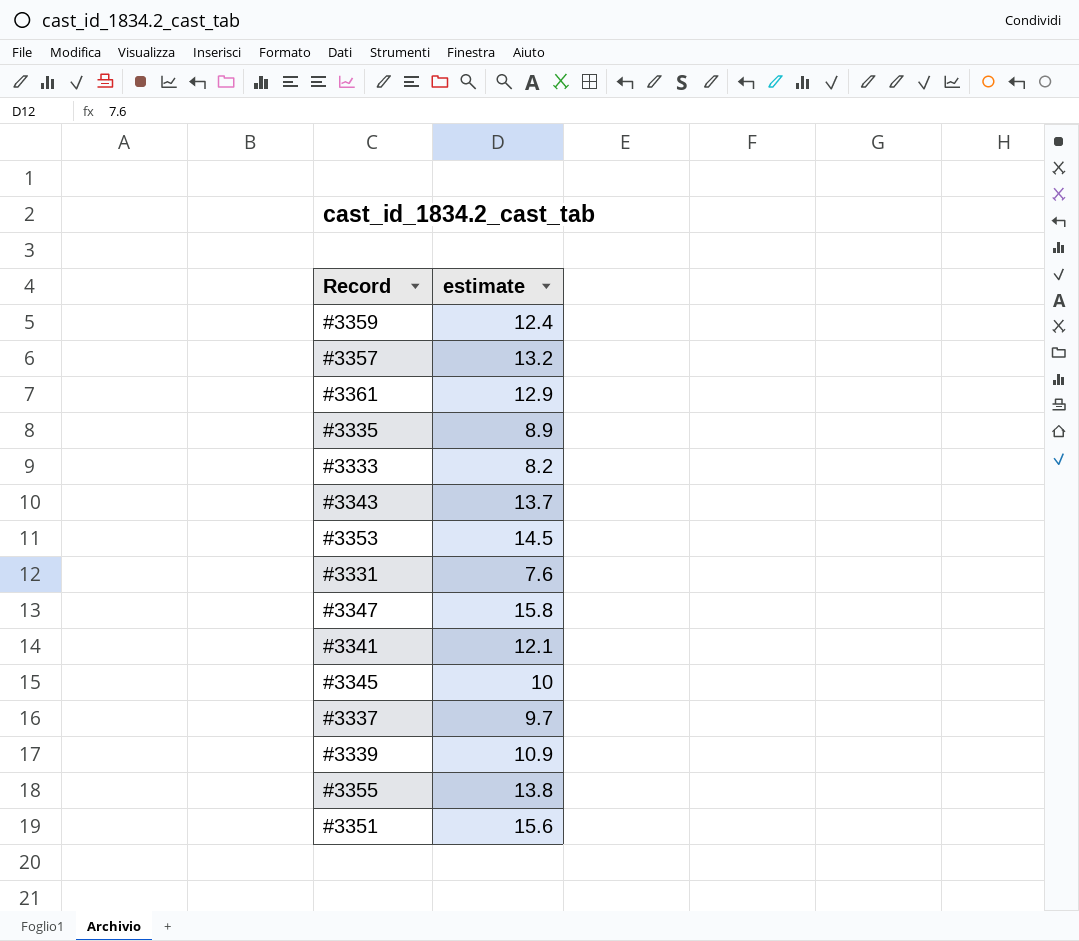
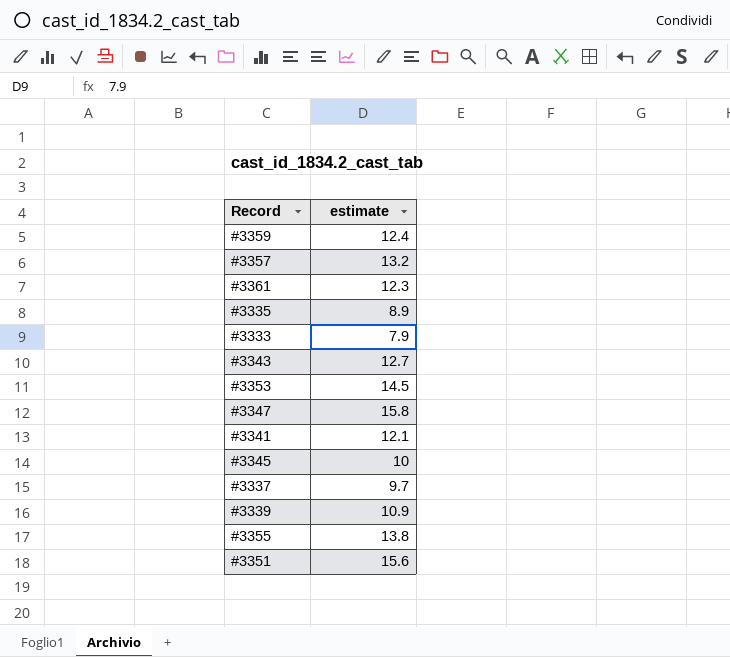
row #3331: 7.6 -> none
#3361 | estimate: 12.9 -> 12.3
#3333 | estimate: 8.2 -> 7.9
#3343 | estimate: 13.7 -> 12.7

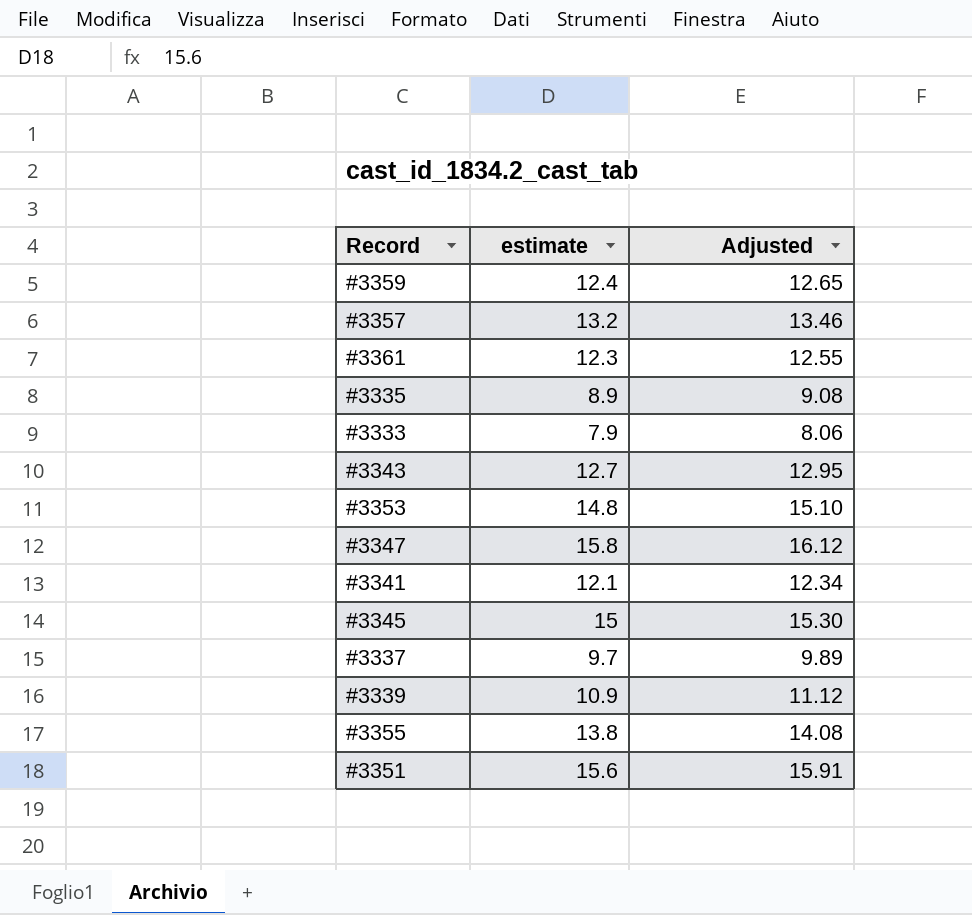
column Adjusted | formula: none -> [estimate] * 1.02
#3353 | estimate: 14.5 -> 14.8
#3345 | estimate: 10 -> 15

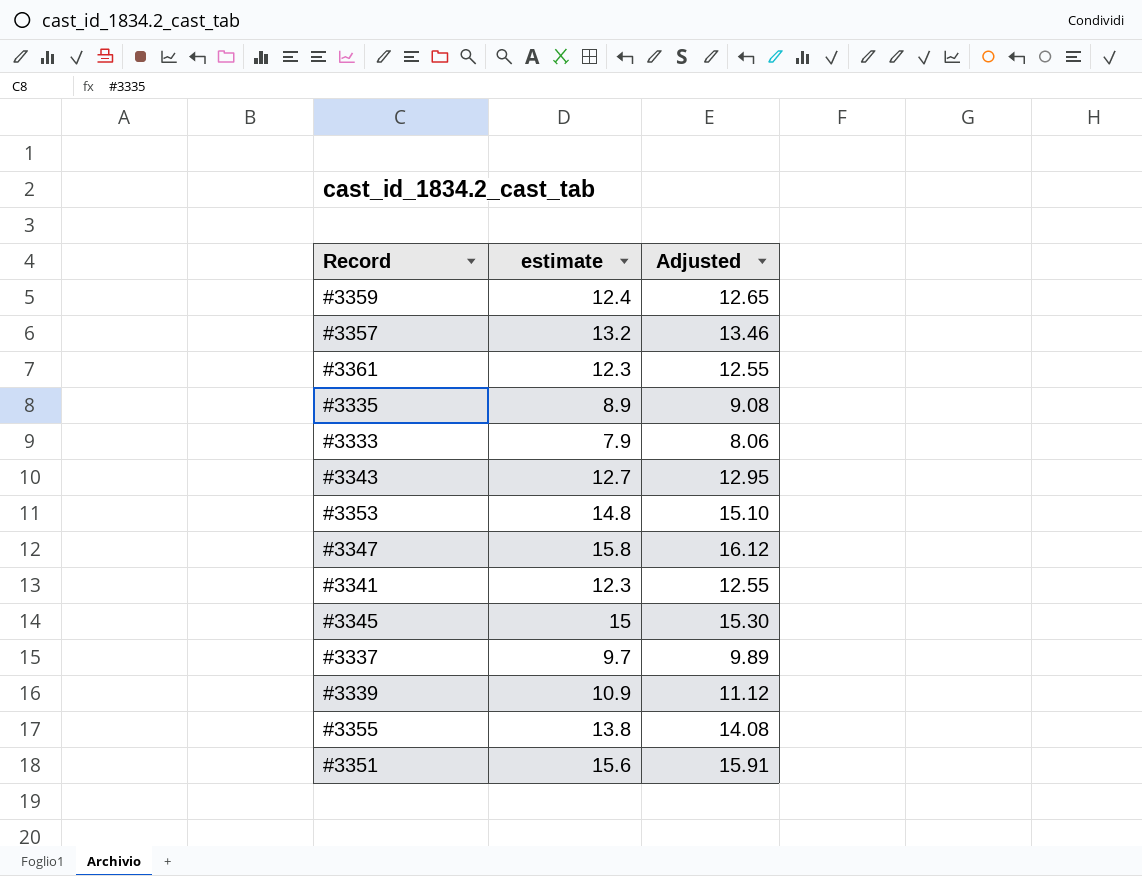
#3341 | estimate: 12.1 -> 12.3
#3341 | Adjusted: 12.34 -> 12.55

